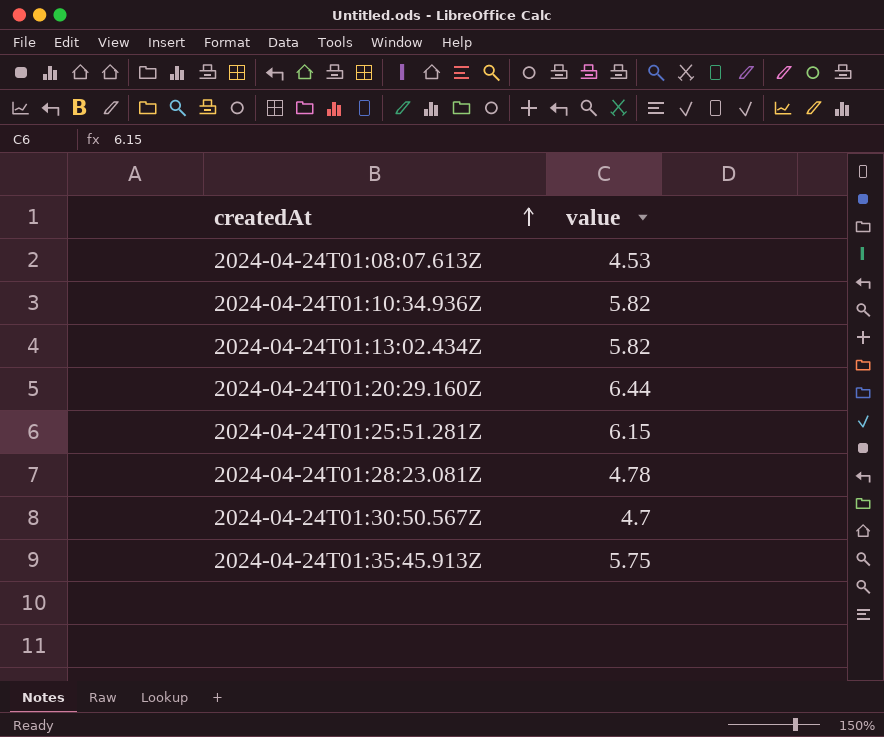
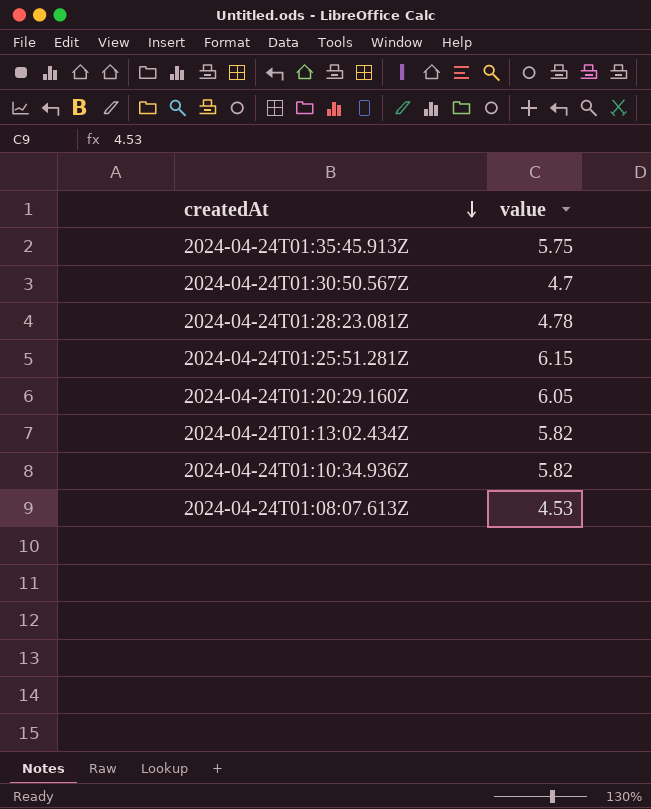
row order: createdAt ascending -> createdAt descending
2024-04-24T01:20:29.160Z | value: 6.44 -> 6.05

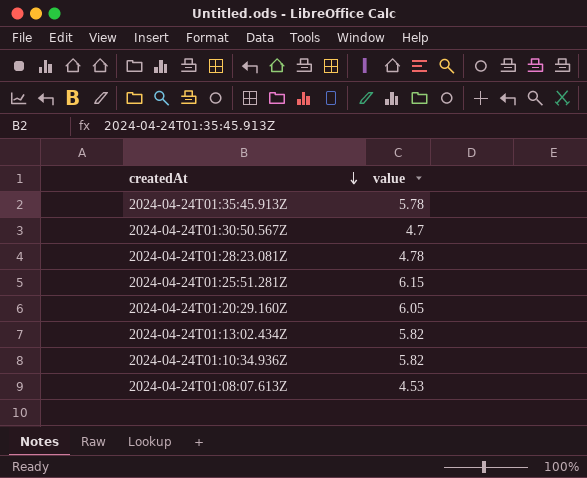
2024-04-24T01:35:45.913Z | value: 5.75 -> 5.78

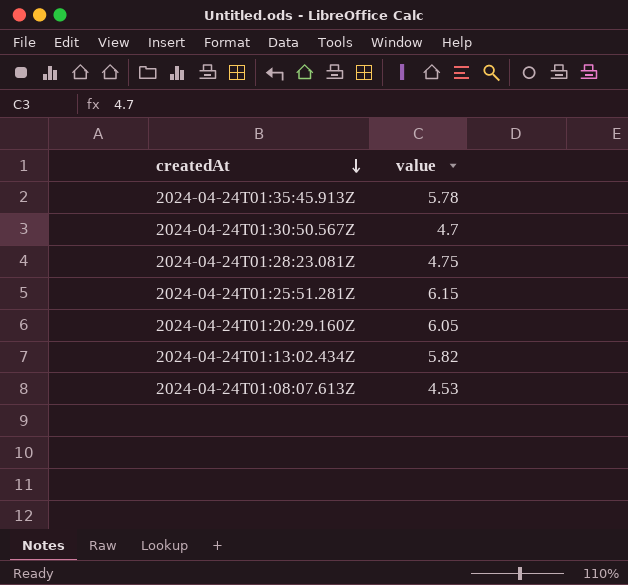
row 2024-04-24T01:10:34.936Z: 5.82 -> none
2024-04-24T01:28:23.081Z | value: 4.78 -> 4.75

